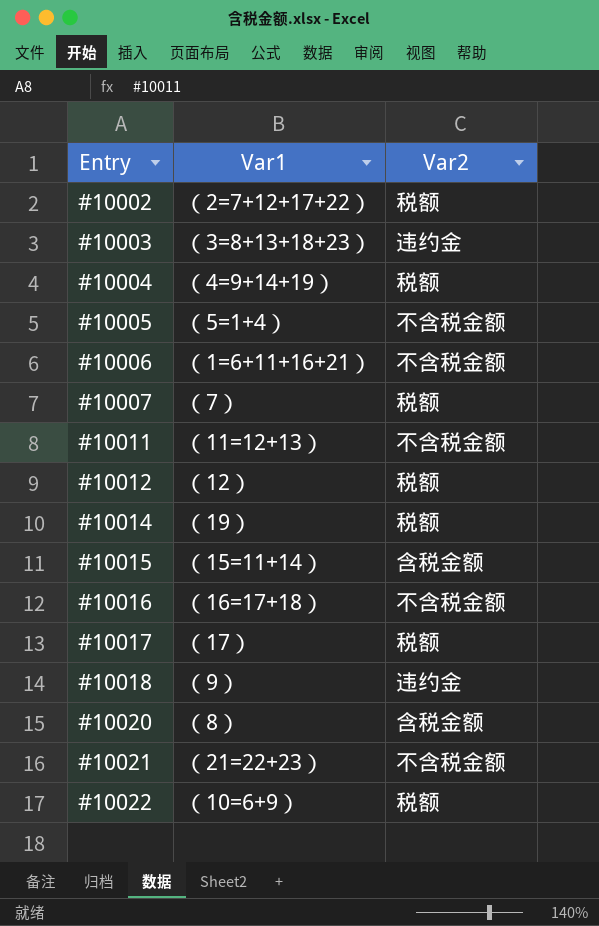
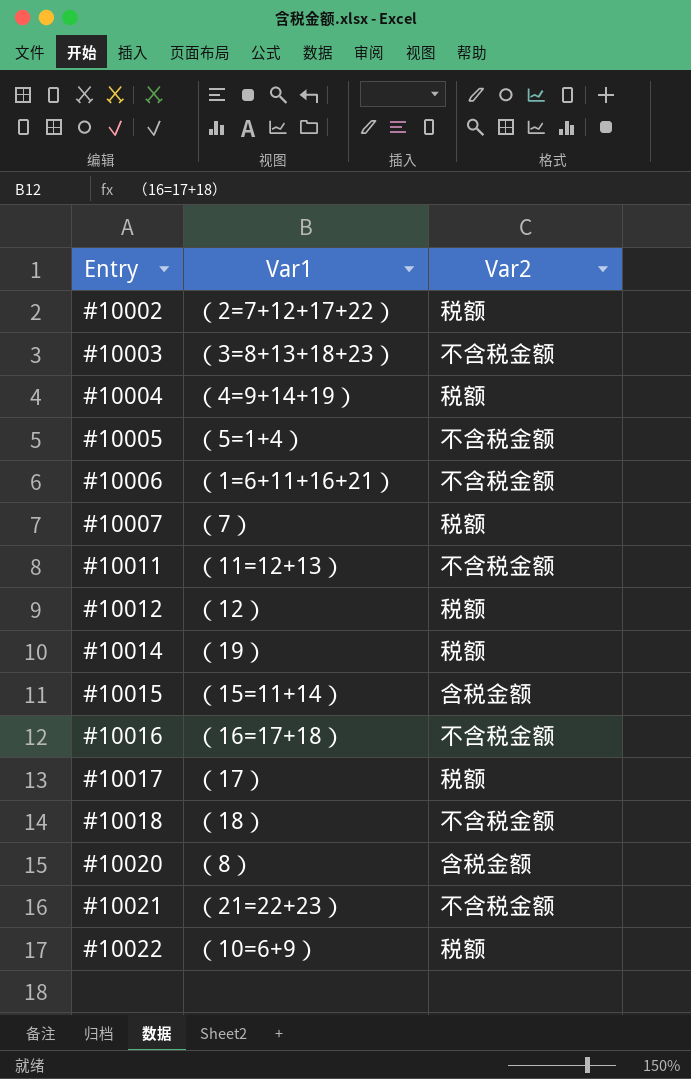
#10003 | Var2: 违约金 -> 不含税金额
#10018 | Var1: （9） -> （18）
#10018 | Var2: 违约金 -> 不含税金额

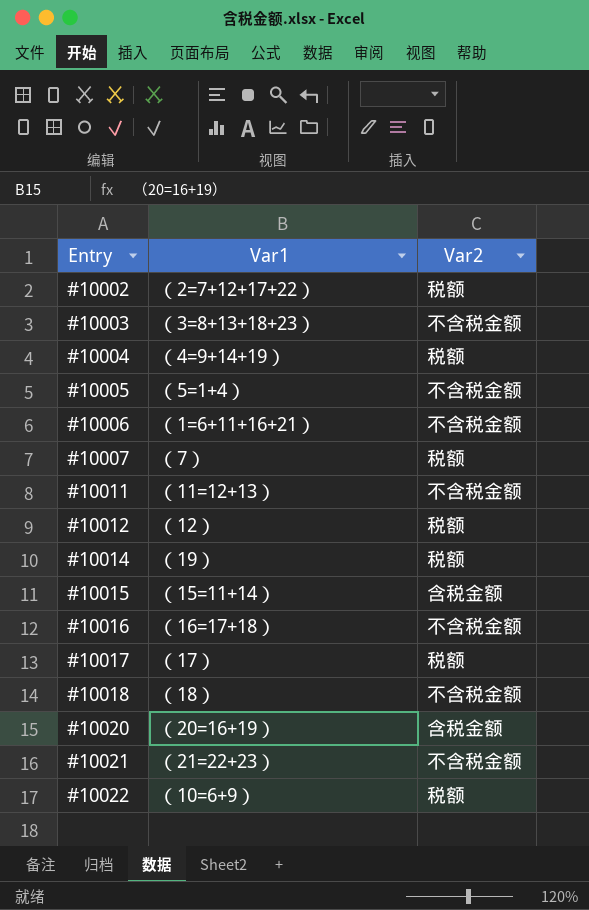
#10020 | Var1: （8） -> （20=16+19）

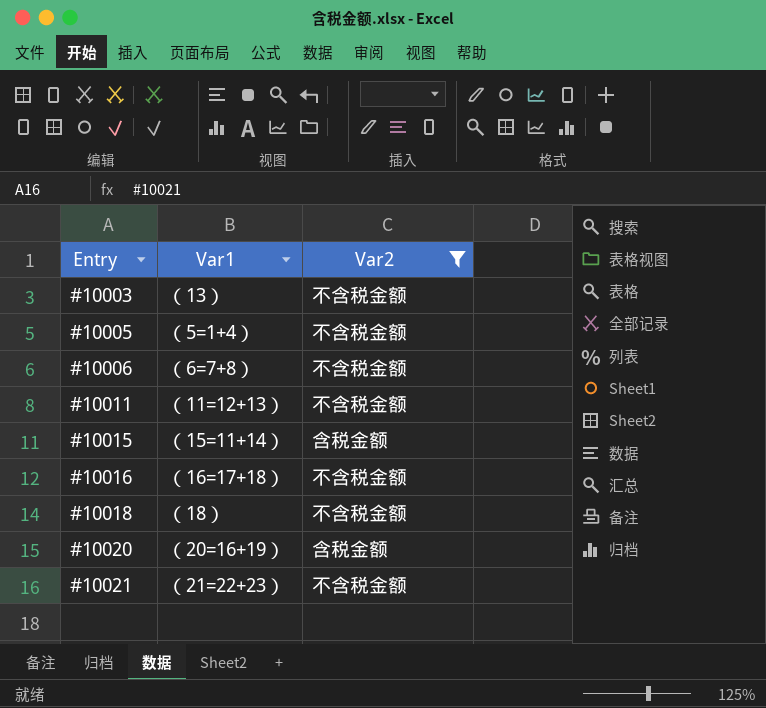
filter: none -> Var2 != 税额
#10003 | Var1: （3=8+13+18+23） -> （13）
#10006 | Var1: （1=6+11+16+21） -> （6=7+8）

